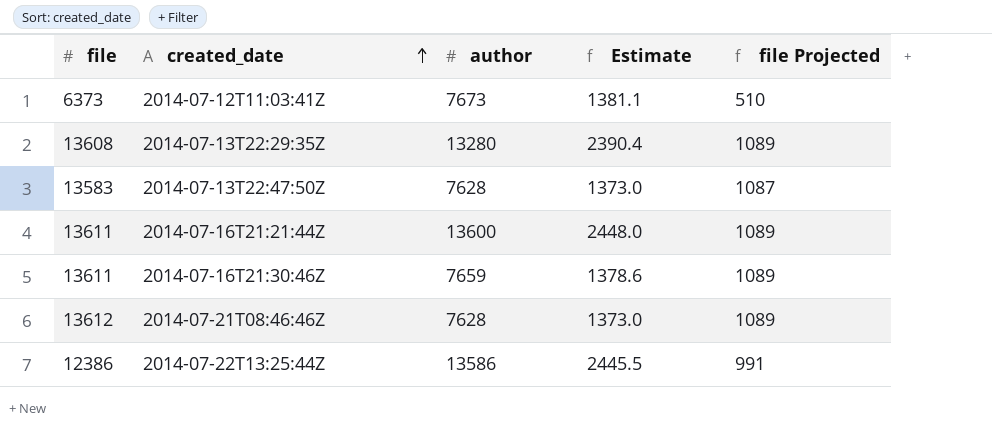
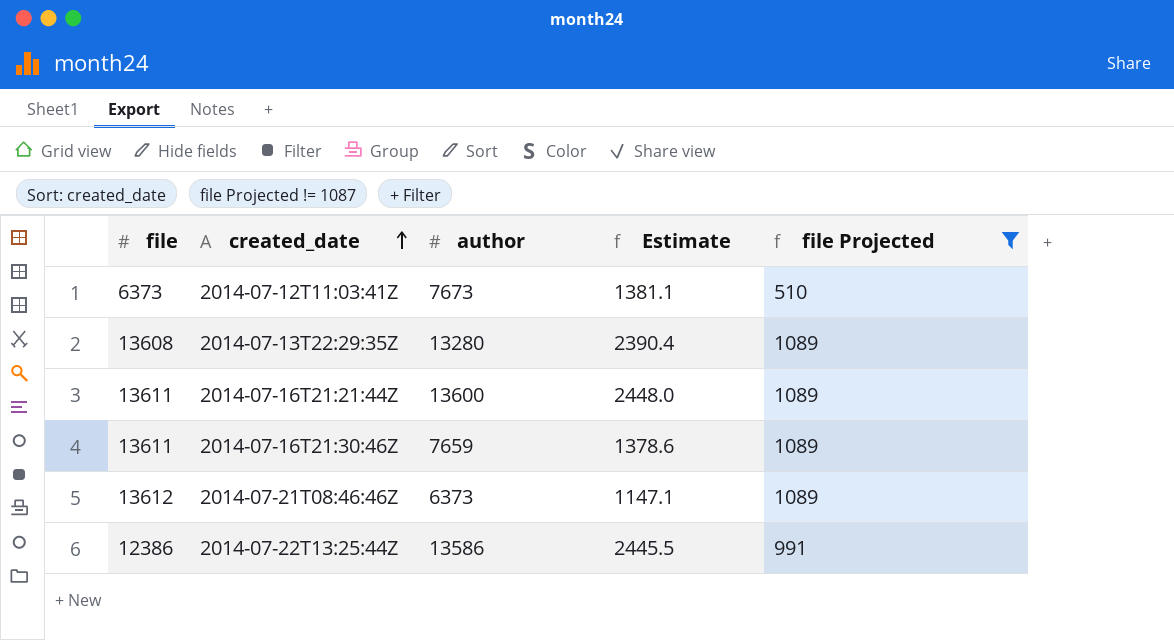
filter: none -> file Projected != 1087
2014-07-21T08:46:46Z | author: 7628 -> 6373
2014-07-21T08:46:46Z | Estimate: 1373.0 -> 1147.1

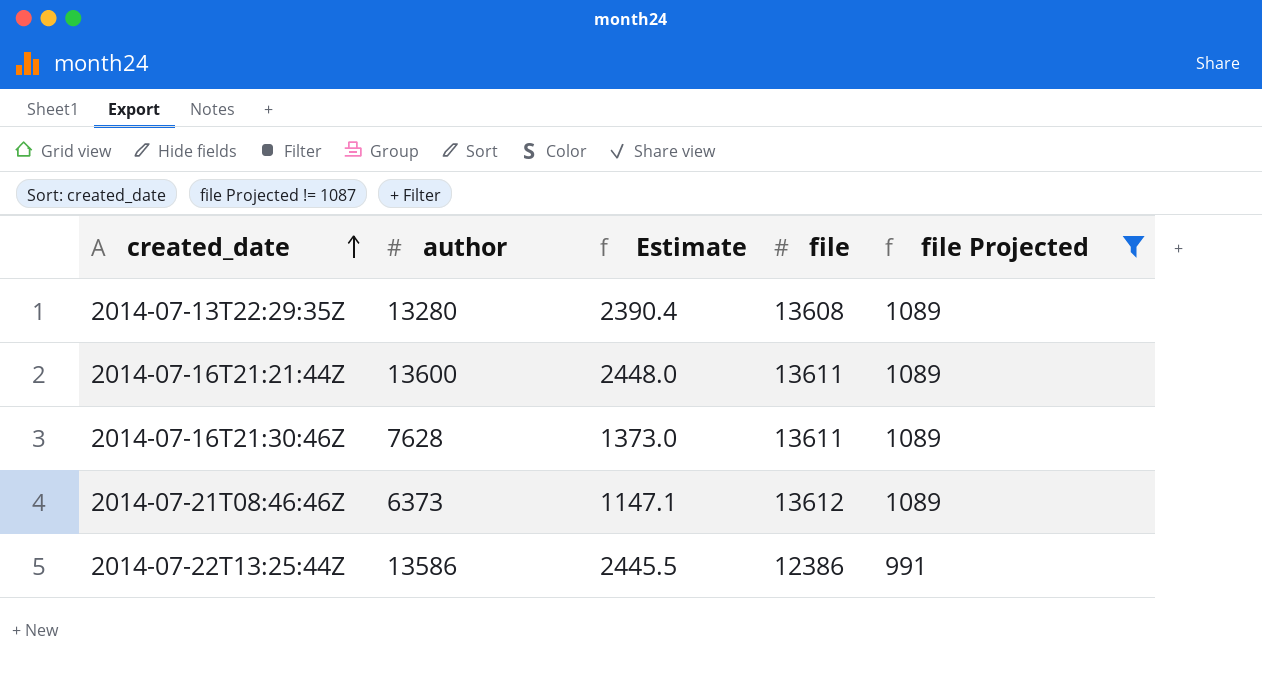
column file | position: 1 -> 4
row 2014-07-12T11:03:41Z: 6373 | 7673 | 1381.1 | 510 -> none
2014-07-16T21:30:46Z | author: 7659 -> 7628
2014-07-16T21:30:46Z | Estimate: 1378.6 -> 1373.0

